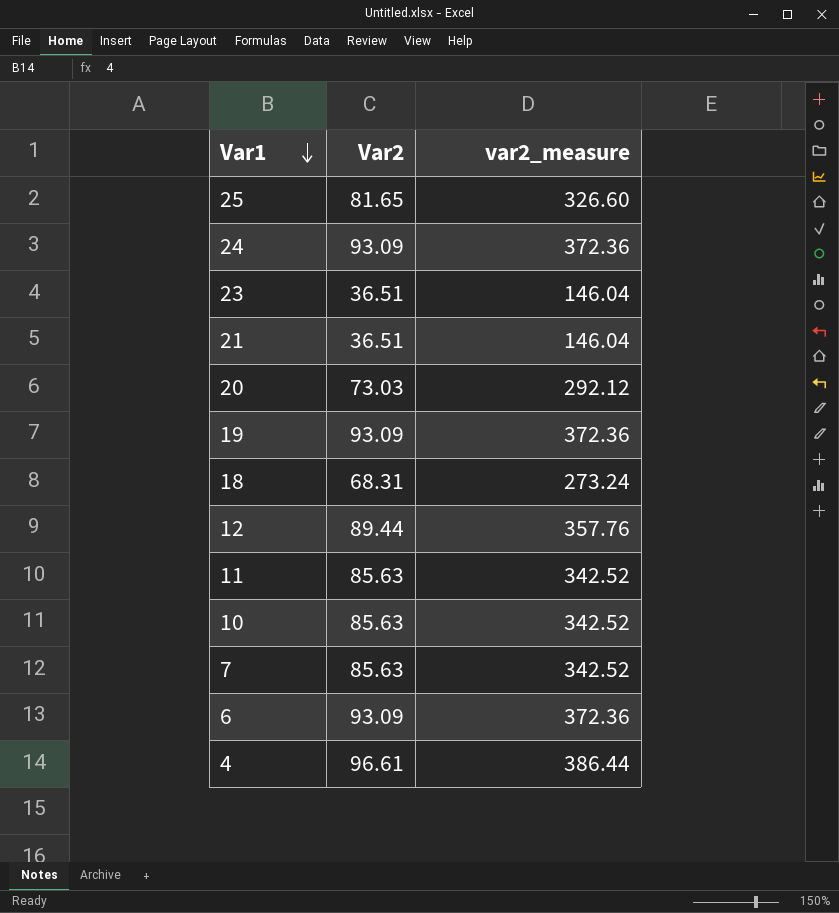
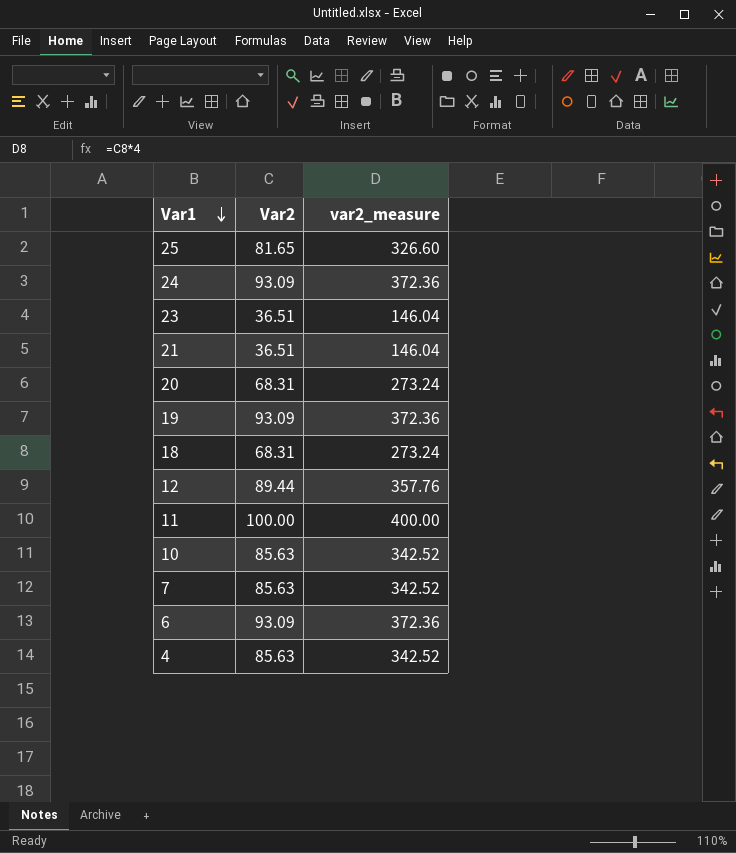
20 | Var2: 73.03 -> 68.31
20 | var2_measure: 292.12 -> 273.24
11 | Var2: 85.63 -> 100.00
11 | var2_measure: 342.52 -> 400.00
4 | Var2: 96.61 -> 85.63
4 | var2_measure: 386.44 -> 342.52

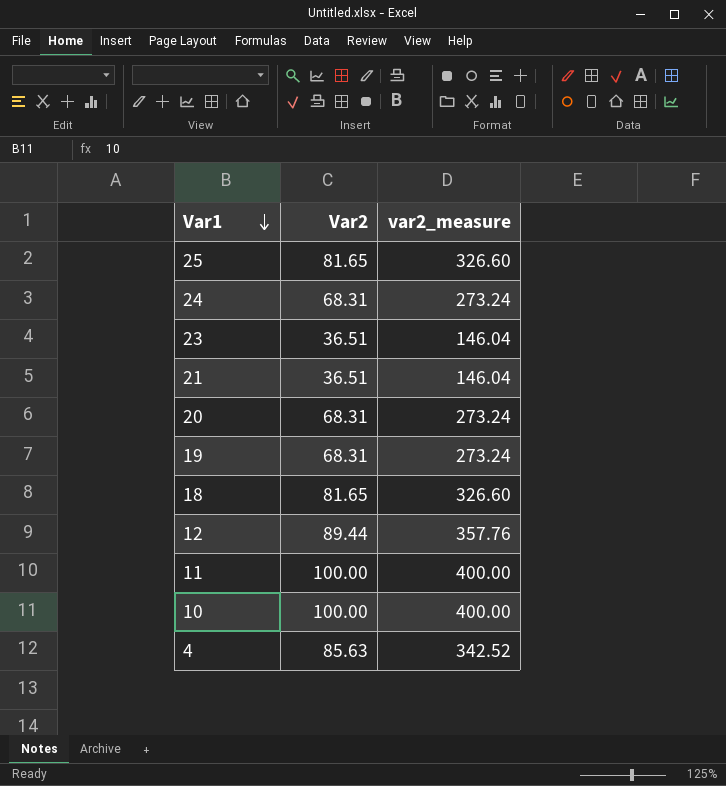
row 7: 85.63 | 342.52 -> none
row 6: 93.09 | 372.36 -> none
24 | Var2: 93.09 -> 68.31
24 | var2_measure: 372.36 -> 273.24
19 | Var2: 93.09 -> 68.31
19 | var2_measure: 372.36 -> 273.24
18 | Var2: 68.31 -> 81.65
18 | var2_measure: 273.24 -> 326.60
10 | Var2: 85.63 -> 100.00
10 | var2_measure: 342.52 -> 400.00

